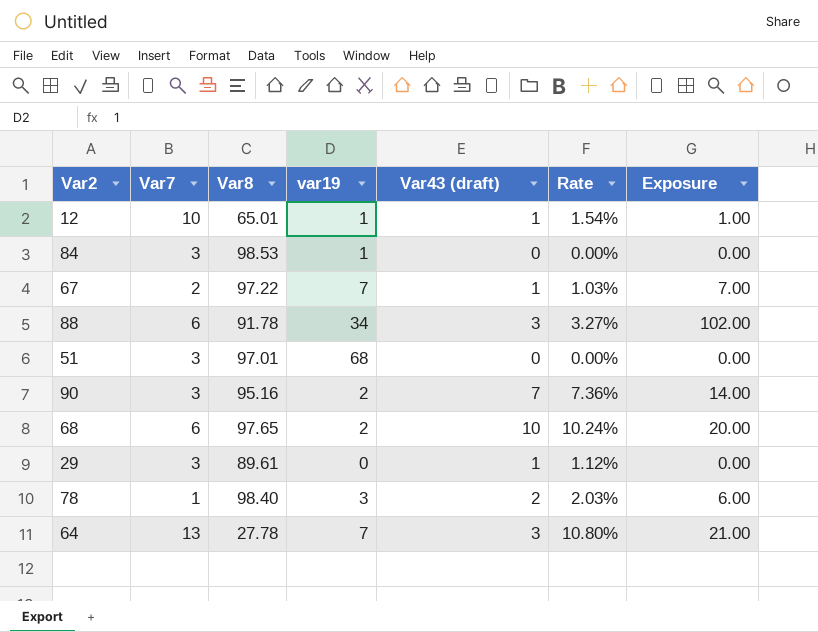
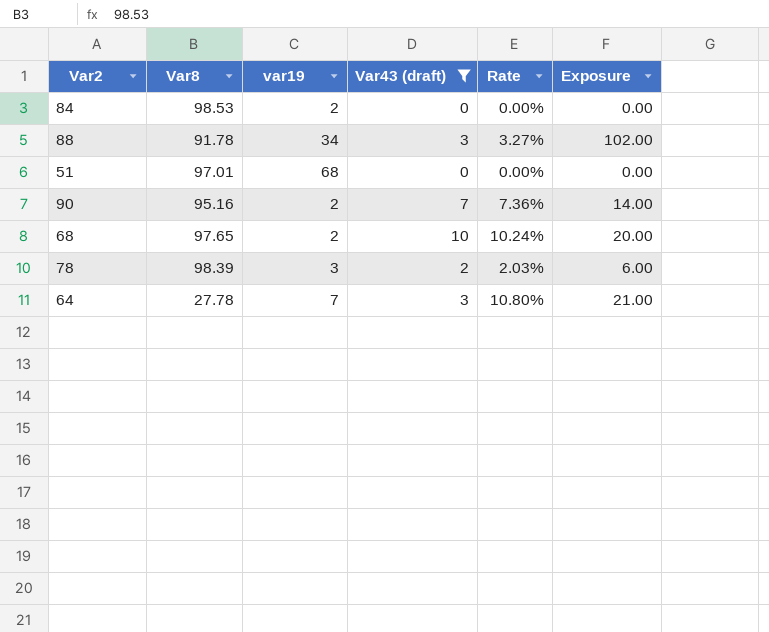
filter: none -> Var43 (draft) != 1
column Var7 | position: 2 -> none
84 | var19: 1 -> 2
78 | Var8: 98.40 -> 98.39

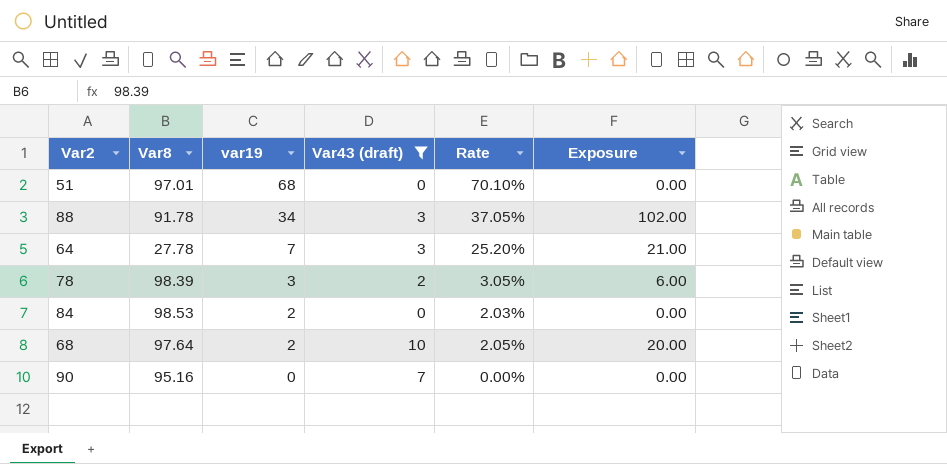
row order: none -> var19 descending
column Rate | formula: [Var43 (draft)] / [Var8] -> [var19] / [Var8]
68 | Var8: 97.65 -> 97.64
90 | var19: 2 -> 0
90 | Exposure: 14.00 -> 0.00

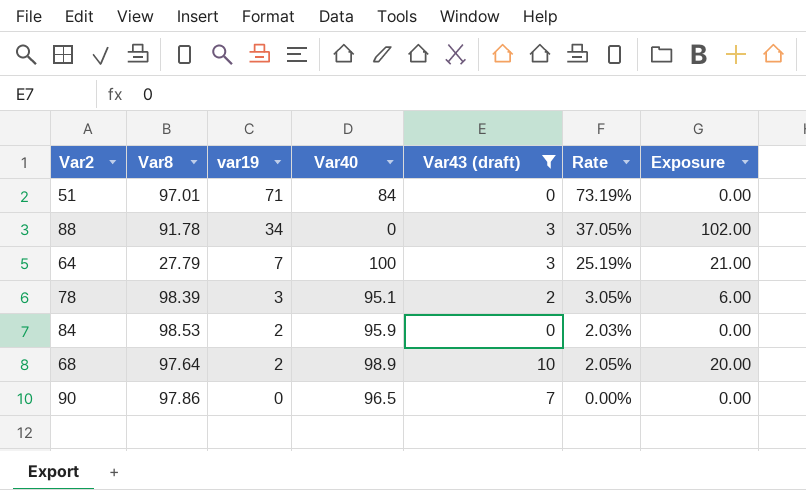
column Var40 | position: none -> 4
51 | var19: 68 -> 71
51 | Rate: 70.10% -> 73.19%
64 | Var8: 27.78 -> 27.79
64 | Rate: 25.20% -> 25.19%
90 | Var8: 95.16 -> 97.86

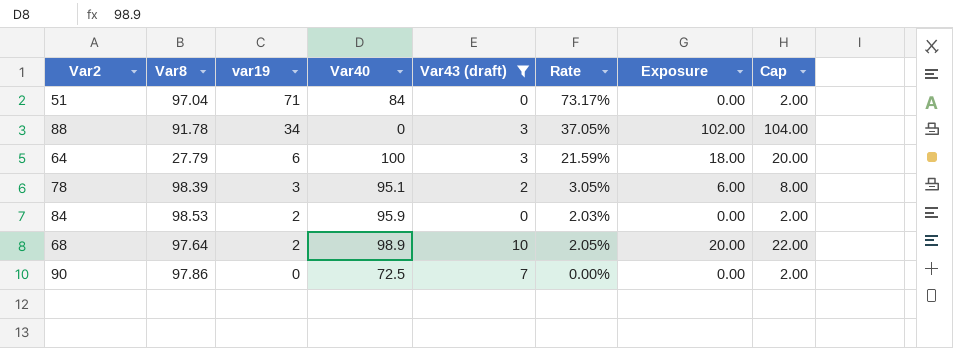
column Cap | formula: none -> [Exposure] + 2
51 | Var8: 97.01 -> 97.04
51 | Rate: 73.19% -> 73.17%
64 | var19: 7 -> 6
64 | Rate: 25.19% -> 21.59%
64 | Exposure: 21.00 -> 18.00
90 | Var40: 96.5 -> 72.5

